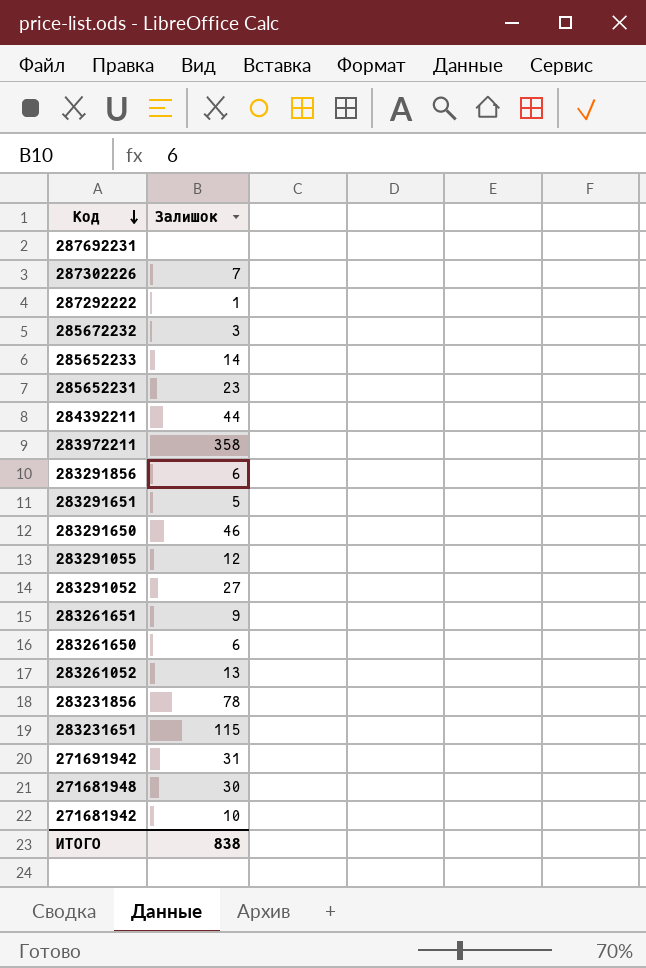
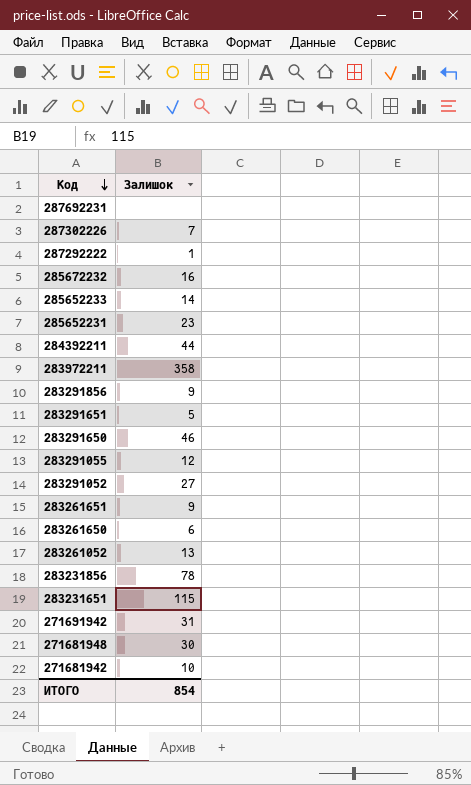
285672232 | Залишок: 3 -> 16
283291856 | Залишок: 6 -> 9
ИТОГО | Залишок: 838 -> 854

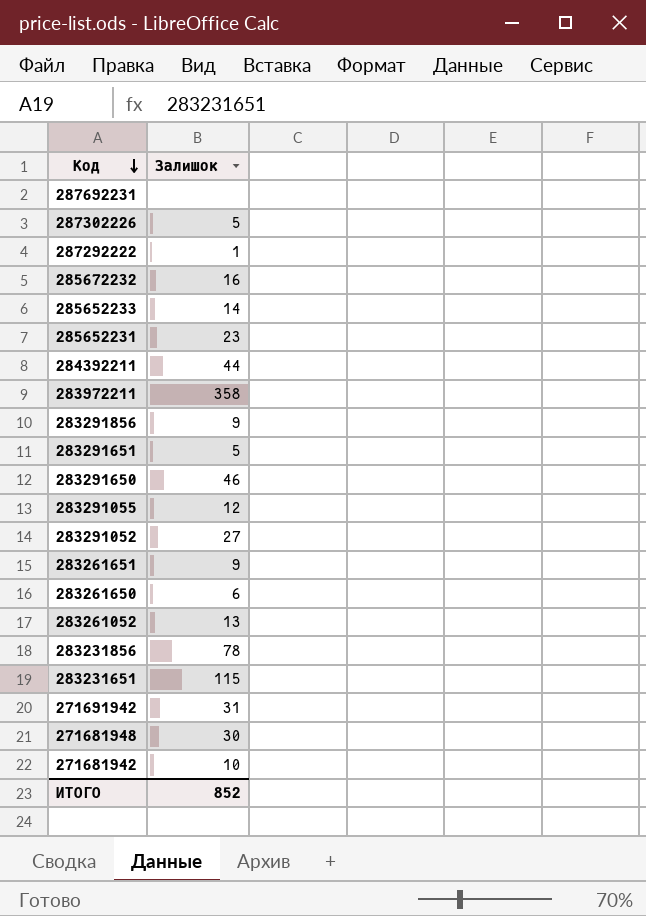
287302226 | Залишок: 7 -> 5
ИТОГО | Залишок: 854 -> 852

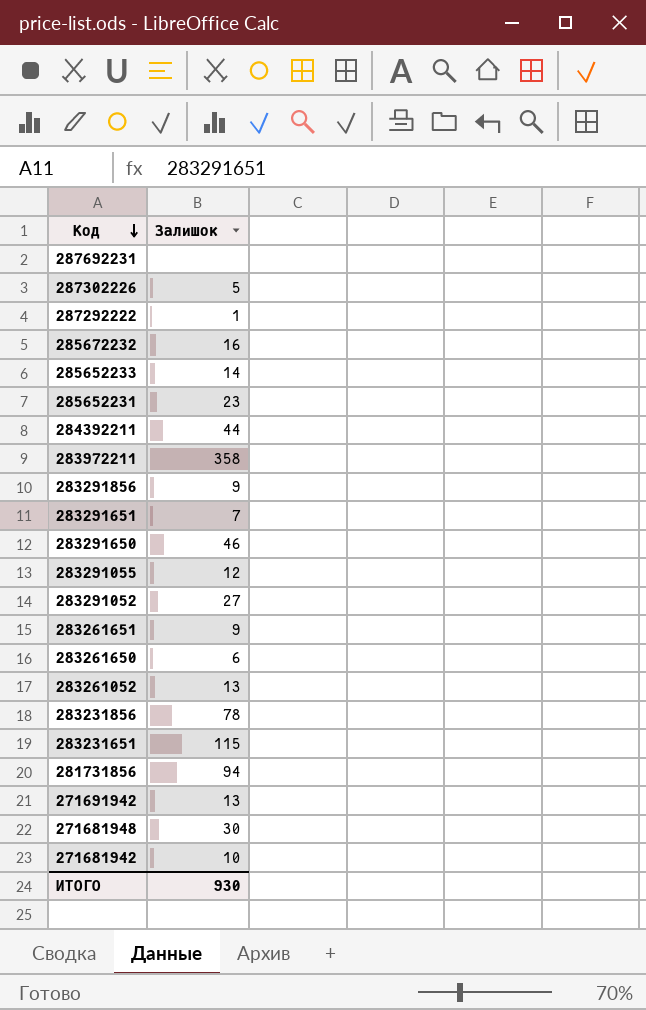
283291651 | Залишок: 5 -> 7
row 281731856: none -> 94
271691942 | Залишок: 31 -> 13
ИТОГО | Залишок: 852 -> 930

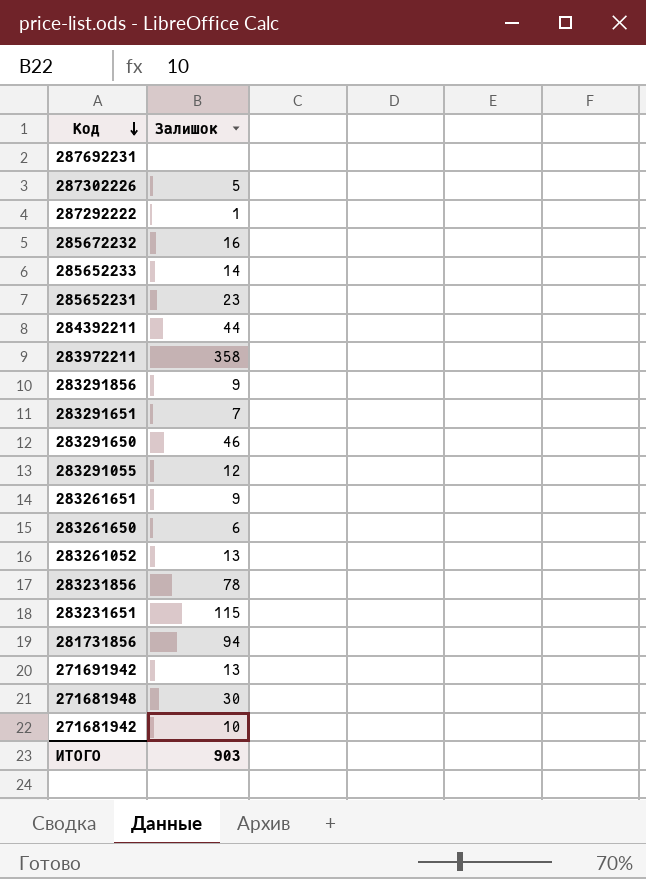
row 283291052: 27 -> none
ИТОГО | Залишок: 930 -> 903

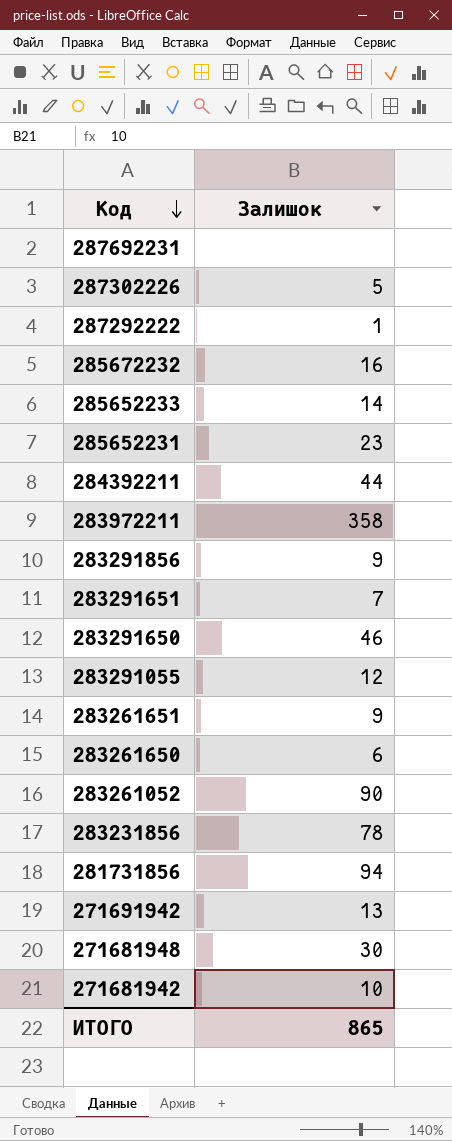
row 283231651: 115 -> none
283261052 | Залишок: 13 -> 90
ИТОГО | Залишок: 903 -> 865

